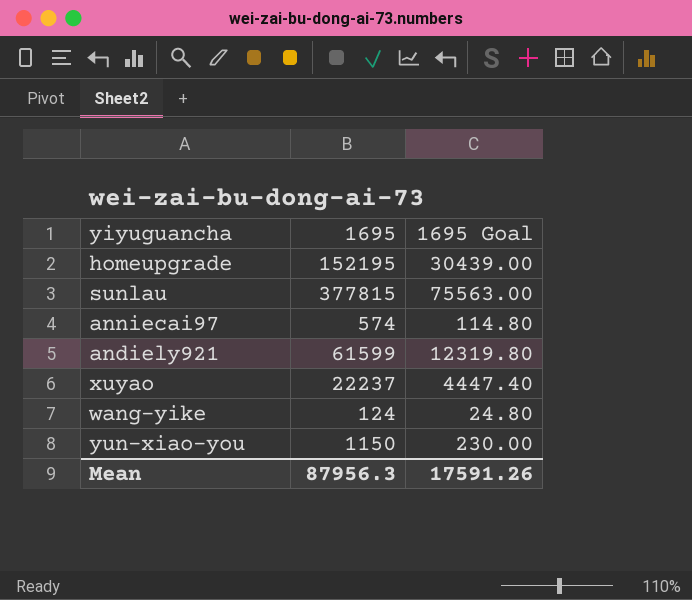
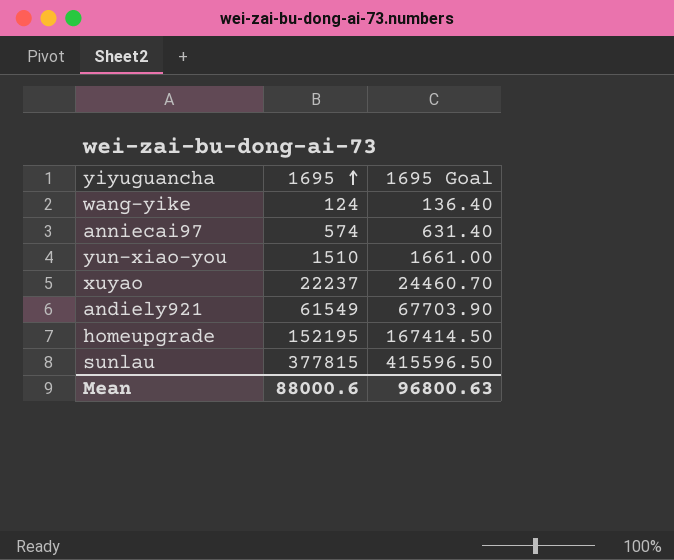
row order: none -> 1695 ascending
column 1695 Goal | formula: [1695] * 0.2 -> [1695] * 1.1
yun-xiao-you | 1695: 1150 -> 1510
andiely921 | 1695: 61599 -> 61549
Mean | 1695: 87956.3 -> 88000.6
Mean | 1695 Goal: 17591.26 -> 96800.63

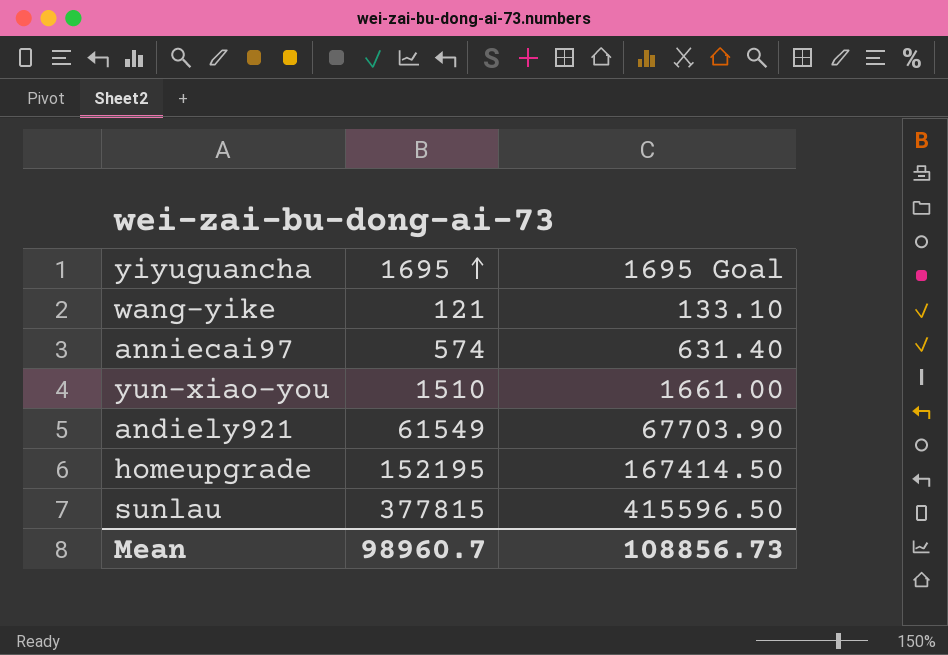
row xuyao: 22237 | 24460.70 -> none
wang-yike | 1695: 124 -> 121
wang-yike | 1695 Goal: 136.40 -> 133.10
Mean | 1695: 88000.6 -> 98960.7
Mean | 1695 Goal: 96800.63 -> 108856.73

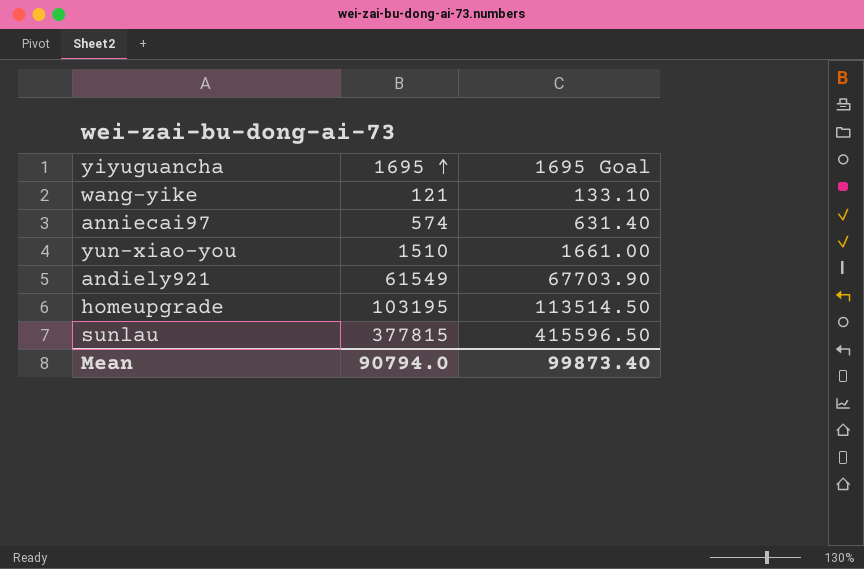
homeupgrade | 1695: 152195 -> 103195
homeupgrade | 1695 Goal: 167414.50 -> 113514.50
Mean | 1695: 98960.7 -> 90794.0
Mean | 1695 Goal: 108856.73 -> 99873.40

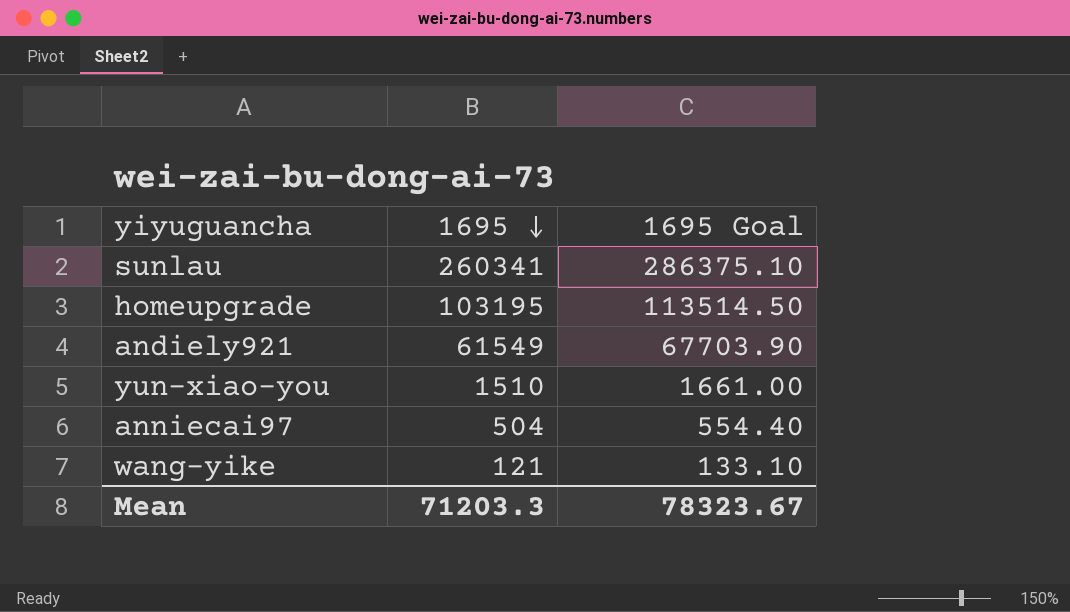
row order: 1695 ascending -> 1695 descending
sunlau | 1695: 377815 -> 260341
sunlau | 1695 Goal: 415596.50 -> 286375.10
anniecai97 | 1695: 574 -> 504
anniecai97 | 1695 Goal: 631.40 -> 554.40
Mean | 1695: 90794.0 -> 71203.3
Mean | 1695 Goal: 99873.40 -> 78323.67

